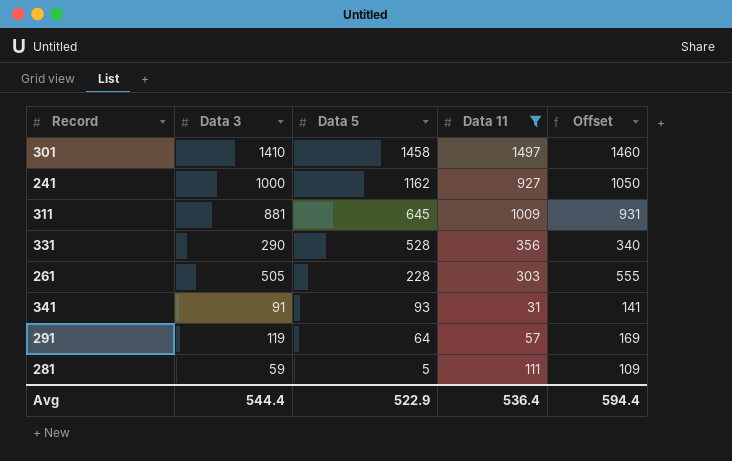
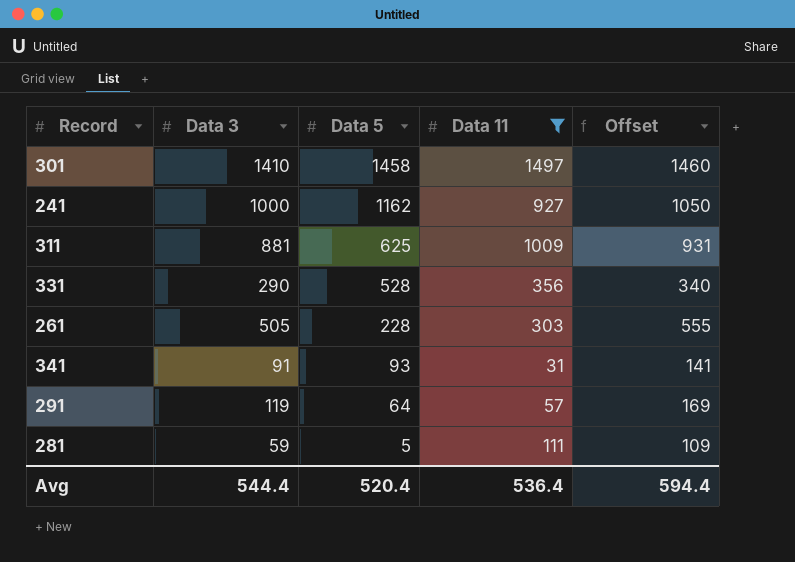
311 | Data 5: 645 -> 625
Avg | Data 5: 522.9 -> 520.4

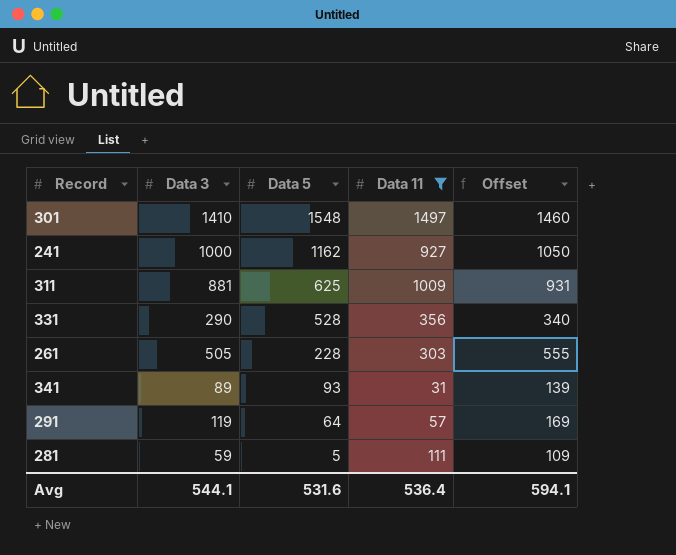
301 | Data 5: 1458 -> 1548
341 | Data 3: 91 -> 89
341 | Offset: 141 -> 139
Avg | Data 3: 544.4 -> 544.1
Avg | Data 5: 520.4 -> 531.6
Avg | Offset: 594.4 -> 594.1

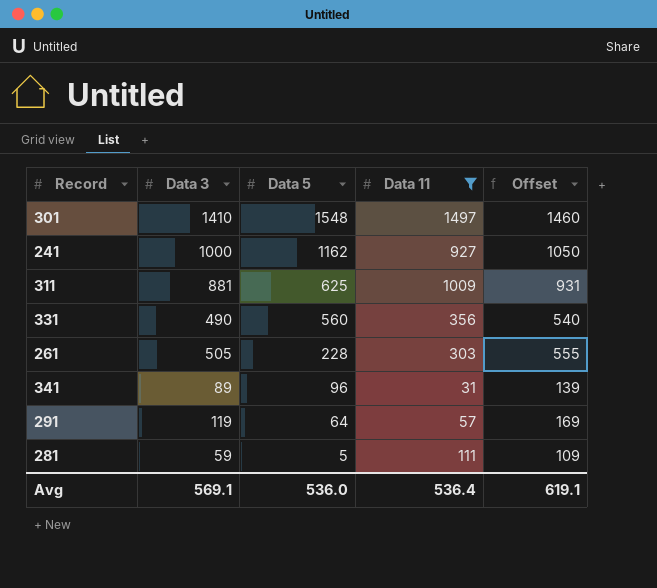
331 | Data 3: 290 -> 490
331 | Data 5: 528 -> 560
331 | Offset: 340 -> 540
341 | Data 5: 93 -> 96
Avg | Data 3: 544.1 -> 569.1
Avg | Data 5: 531.6 -> 536.0
Avg | Offset: 594.1 -> 619.1

